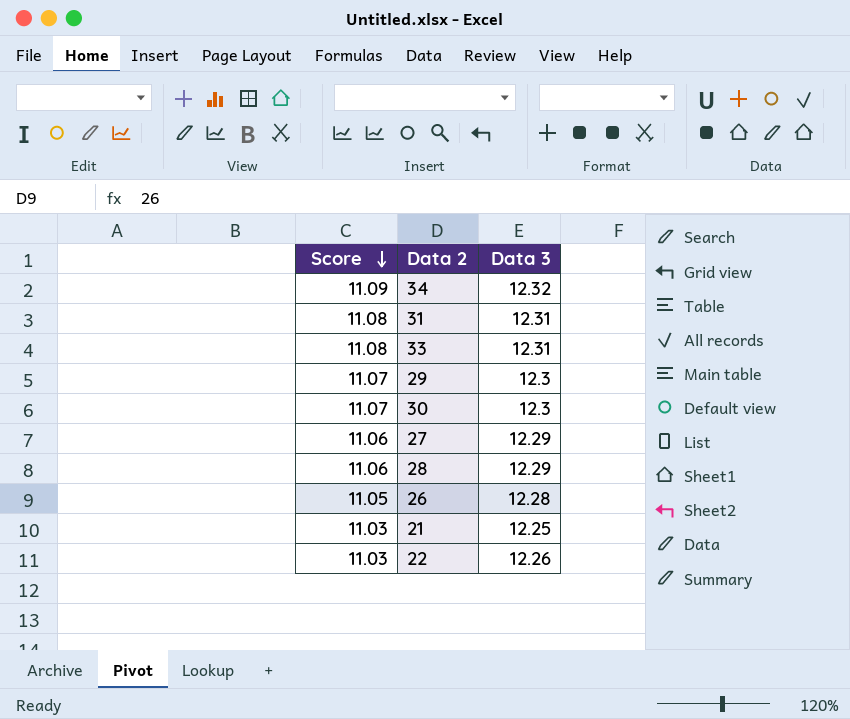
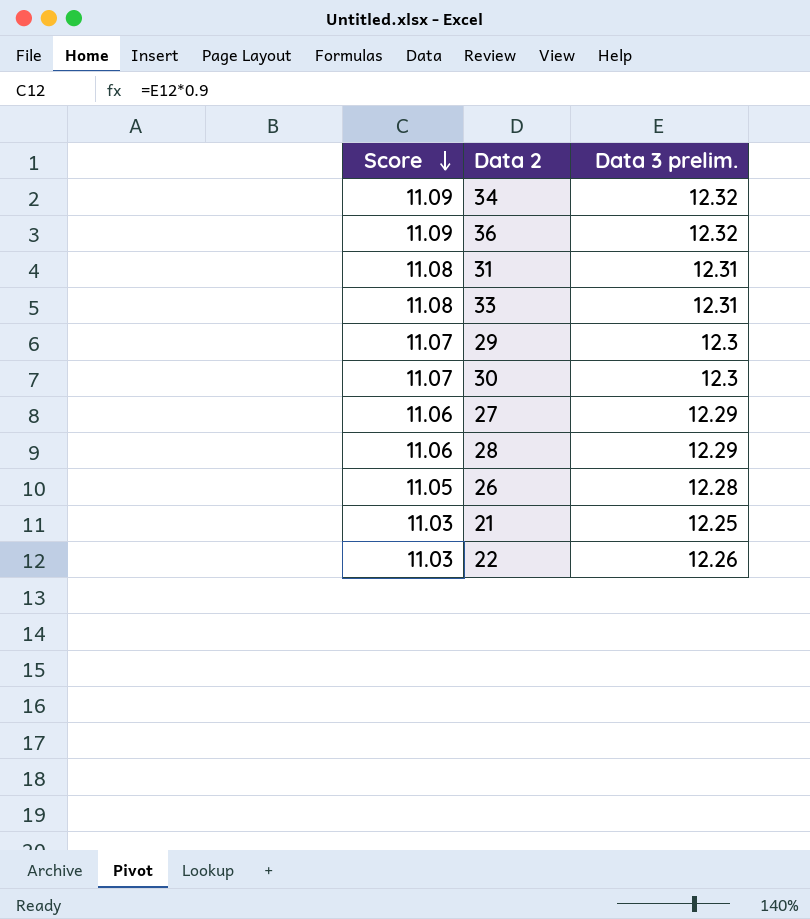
column name: Data 3 -> Data 3 prelim.
row 36: none -> 11.09 | 12.32

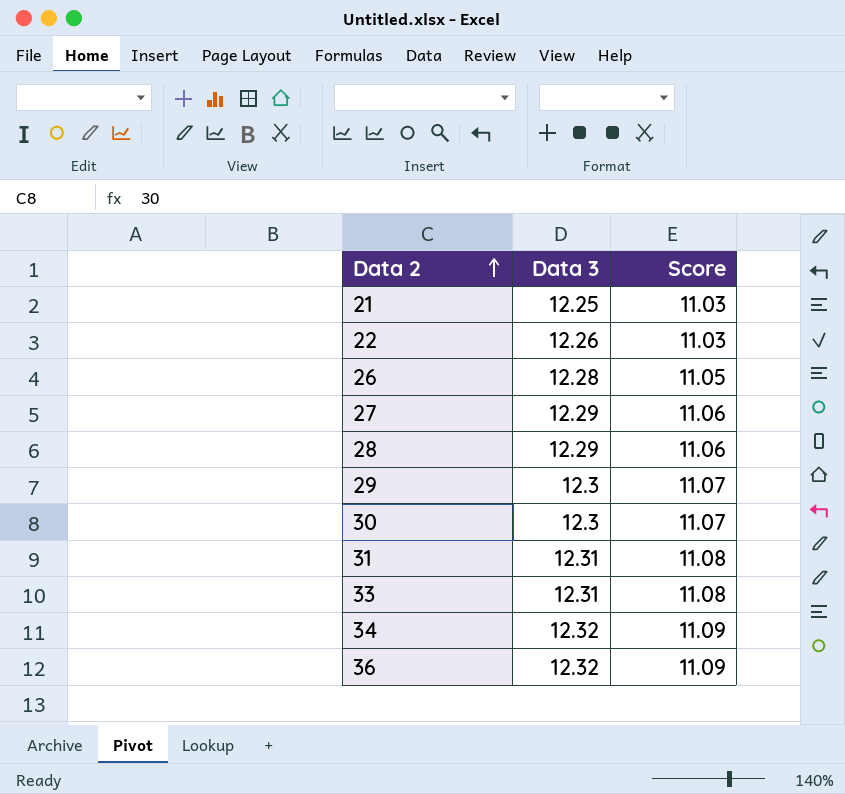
row order: Score descending -> Data 2 ascending
column name: Data 3 prelim. -> Data 3
column Score | position: 1 -> 3

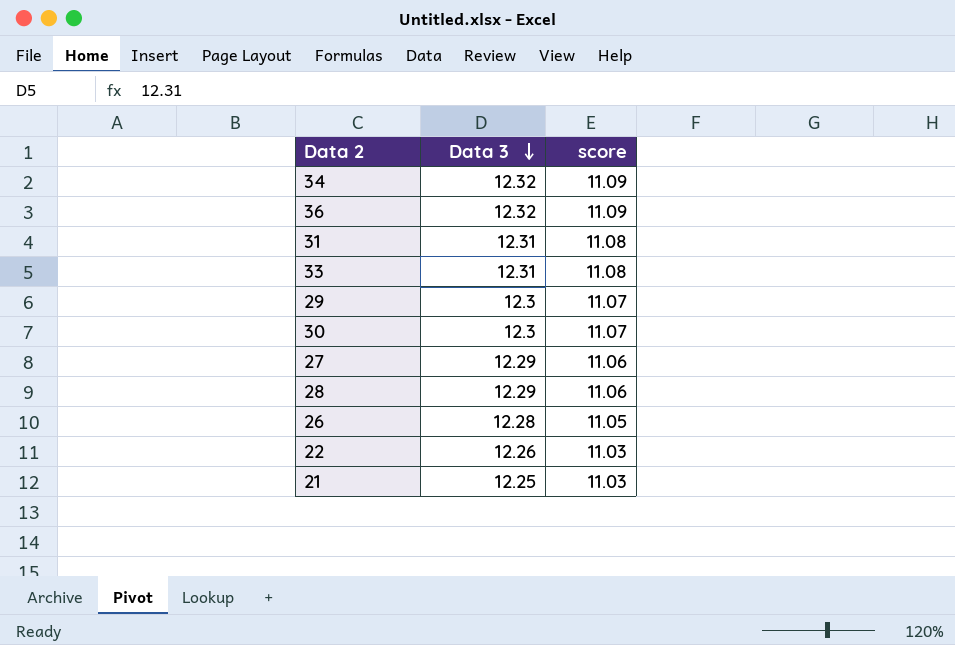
row order: Data 2 ascending -> Data 3 descending
column name: Score -> score

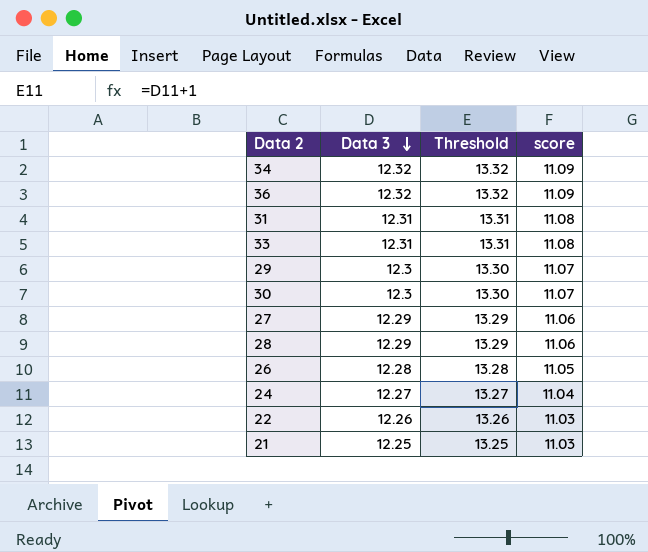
column Threshold | formula: none -> [Data 3] + 1
row 24: none -> 12.27 | 13.27 | 11.04

